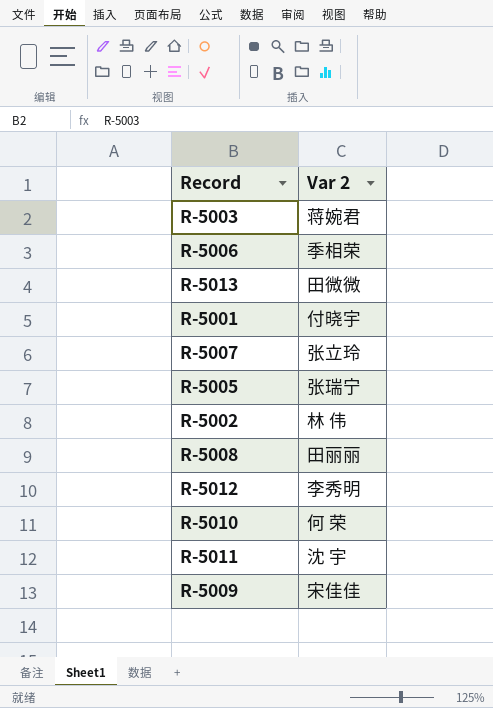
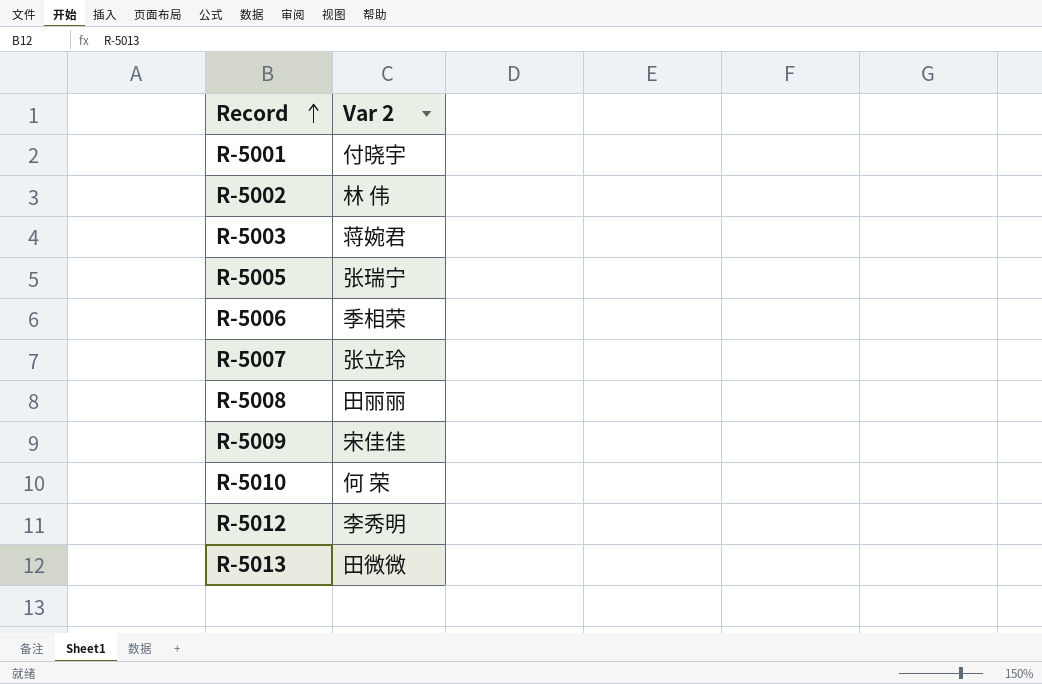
row order: none -> Record ascending
row R-5011: 沈 宇 -> none

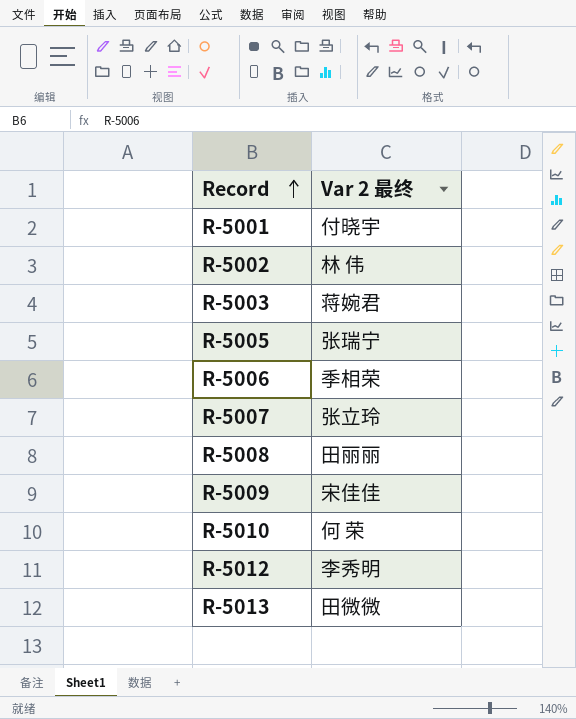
column name: Var 2 -> Var 2 最终

